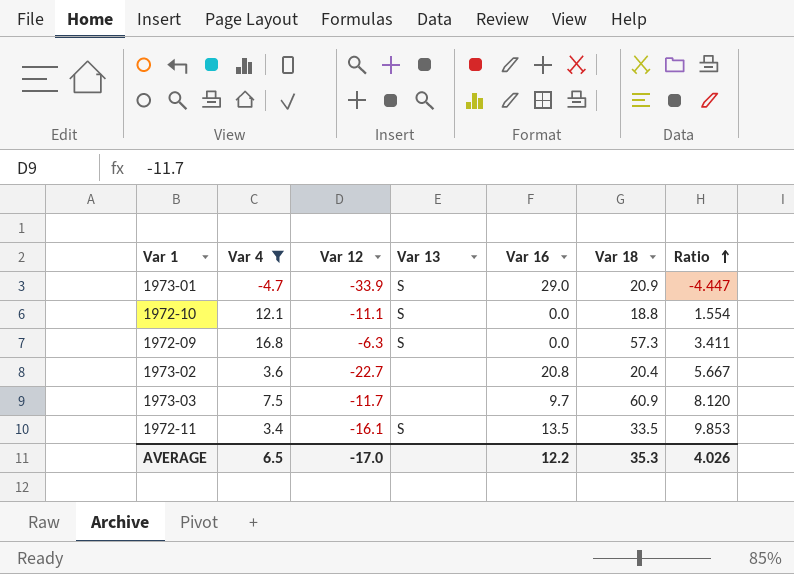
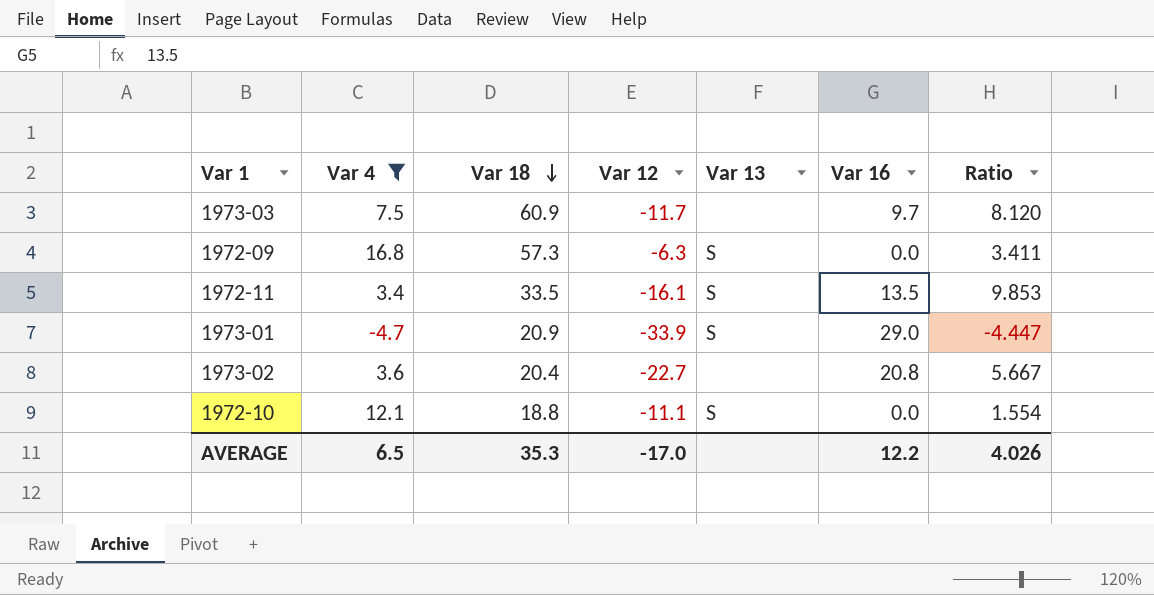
row order: Ratio ascending -> Var 18 descending
column Var 18 | position: 6 -> 3

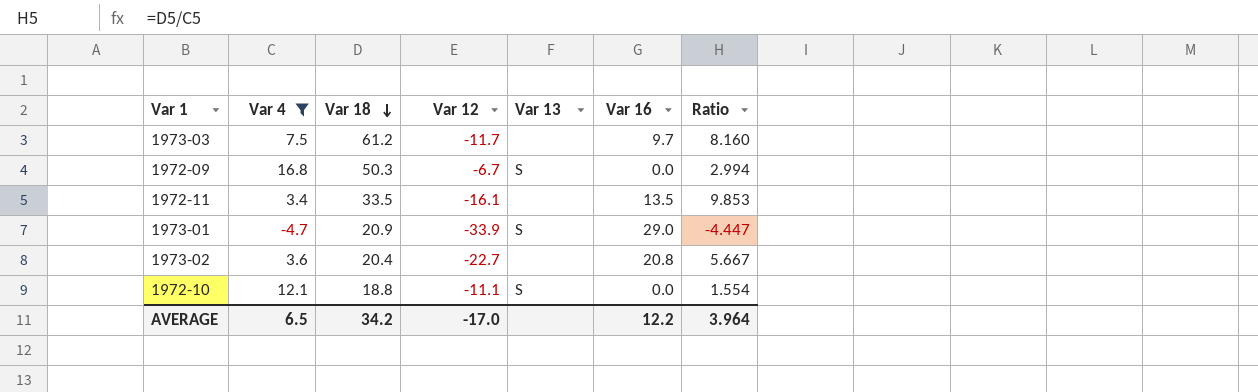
1973-03 | Var 18: 60.9 -> 61.2
1973-03 | Ratio: 8.120 -> 8.160
1972-09 | Var 18: 57.3 -> 50.3
1972-09 | Var 12: -6.3 -> -6.7
1972-09 | Ratio: 3.411 -> 2.994
1972-11 | Var 13: S -> none
AVERAGE | Var 18: 35.3 -> 34.2
AVERAGE | Ratio: 4.026 -> 3.964

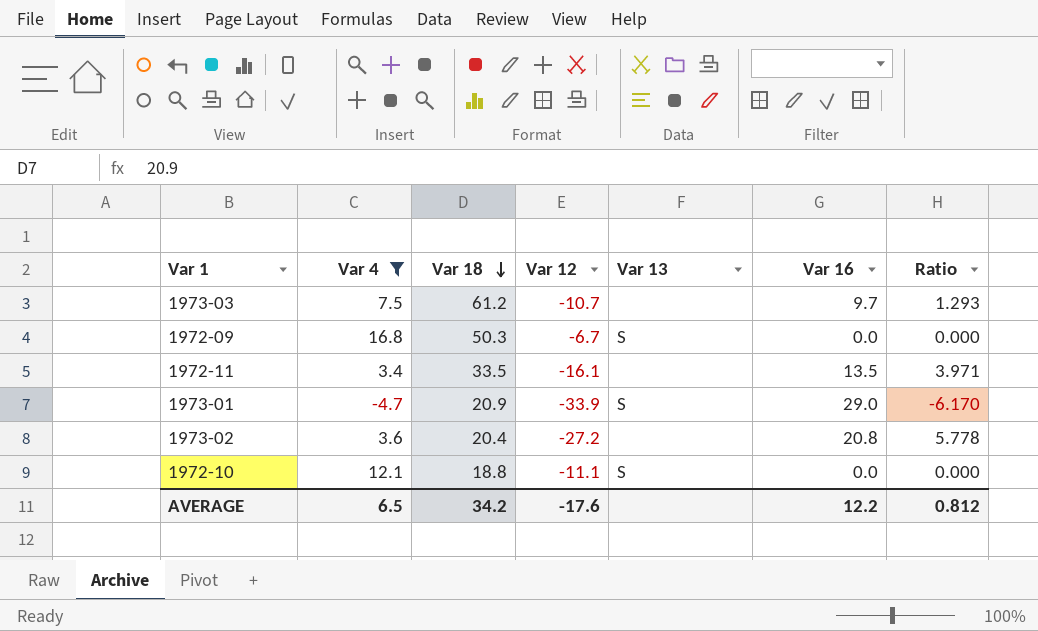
column Ratio | formula: [Var 18] / [Var 4] -> [Var 16] / [Var 4]
1973-03 | Var 12: -11.7 -> -10.7
1973-02 | Var 12: -22.7 -> -27.2
AVERAGE | Var 12: -17.0 -> -17.6
AVERAGE | Ratio: 3.964 -> 0.812

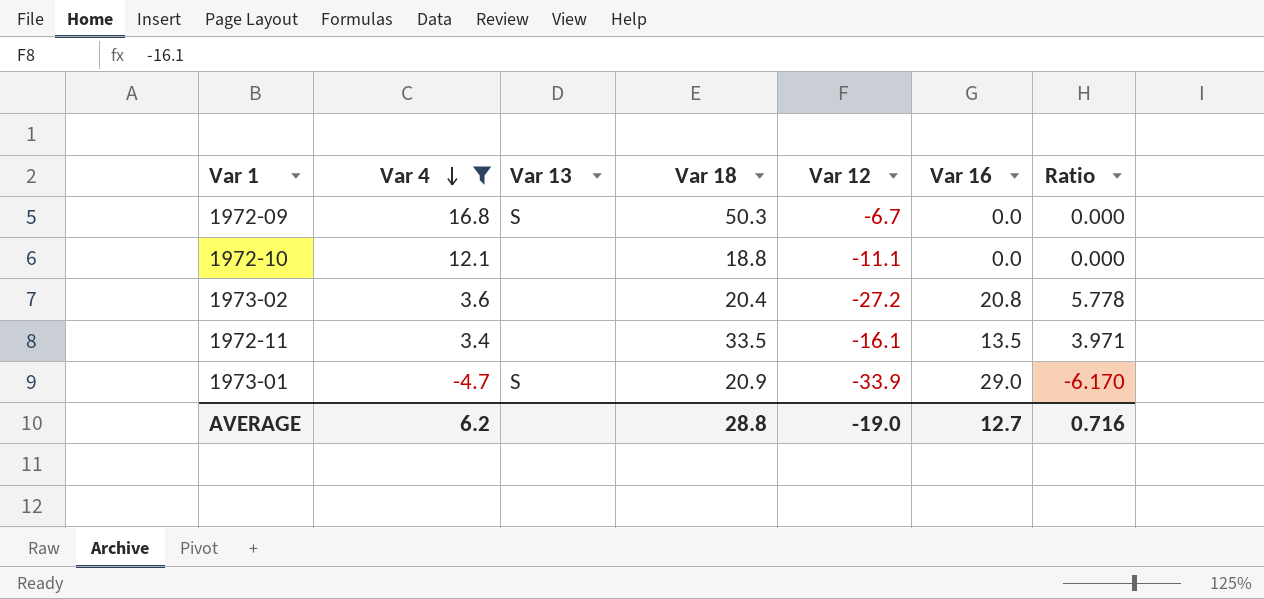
row order: Var 18 descending -> Var 4 descending
column Var 13 | position: 5 -> 3
row 1973-03: 7.5 | 61.2 | -10.7 | none | 9.7 | 1.293 -> none
1972-10 | Var 13: S -> none
AVERAGE | Var 4: 6.5 -> 6.2
AVERAGE | Var 18: 34.2 -> 28.8
AVERAGE | Var 12: -17.6 -> -19.0
AVERAGE | Var 16: 12.2 -> 12.7
AVERAGE | Ratio: 0.812 -> 0.716

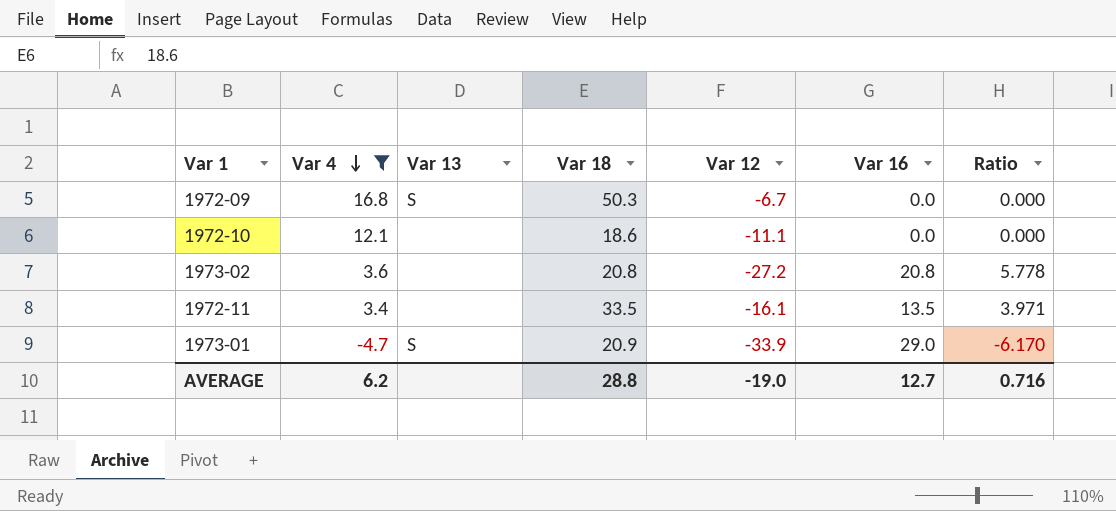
1972-10 | Var 18: 18.8 -> 18.6
1973-02 | Var 18: 20.4 -> 20.8

